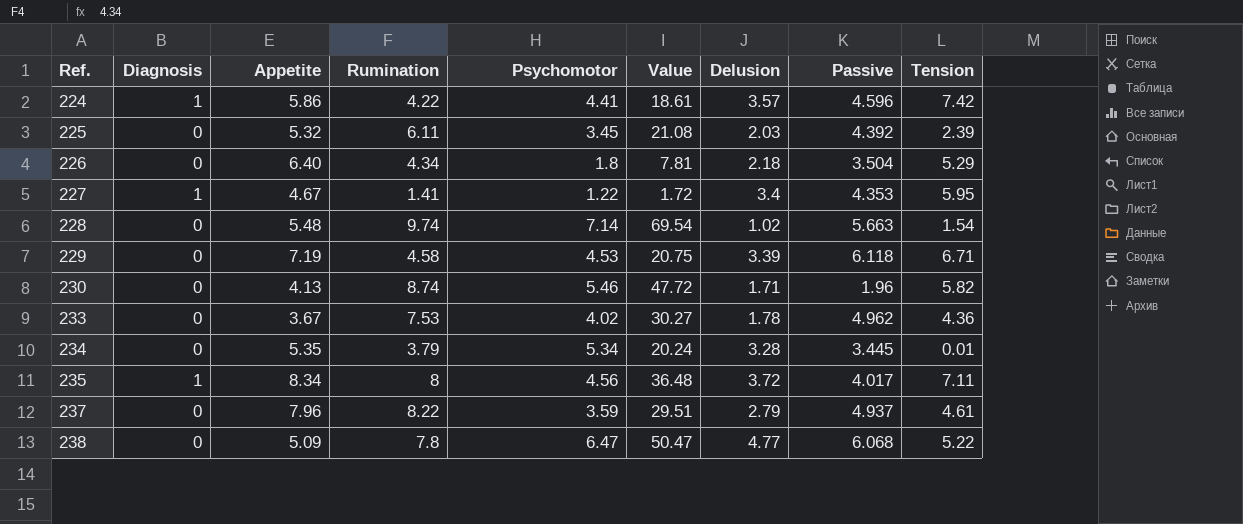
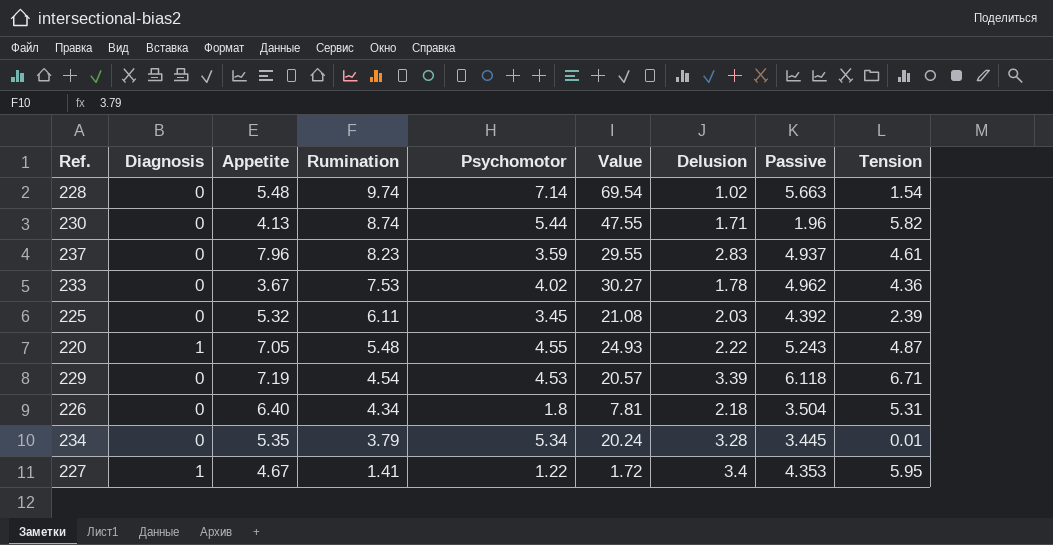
row order: Ref. ascending -> Rumination descending
row 224: 1 | 5.86 | 4.22 | 4.41 | 18.61 | 3.57 | 4.596 | 7.42 -> none
row 235: 1 | 8.34 | 8 | 4.56 | 36.48 | 3.72 | 4.017 | 7.11 -> none
row 238: 0 | 5.09 | 7.8 | 6.47 | 50.47 | 4.77 | 6.068 | 5.22 -> none
230 | Psychomotor: 5.46 -> 5.44
230 | Value: 47.72 -> 47.55
237 | Rumination: 8.22 -> 8.23
237 | Value: 29.51 -> 29.55
237 | Delusion: 2.79 -> 2.83
row 220: none -> 1 | 7.05 | 5.48 | 4.55 | 24.93 | 2.22 | 5.243 | 4.87
229 | Rumination: 4.58 -> 4.54
229 | Value: 20.75 -> 20.57
226 | Tension: 5.29 -> 5.31

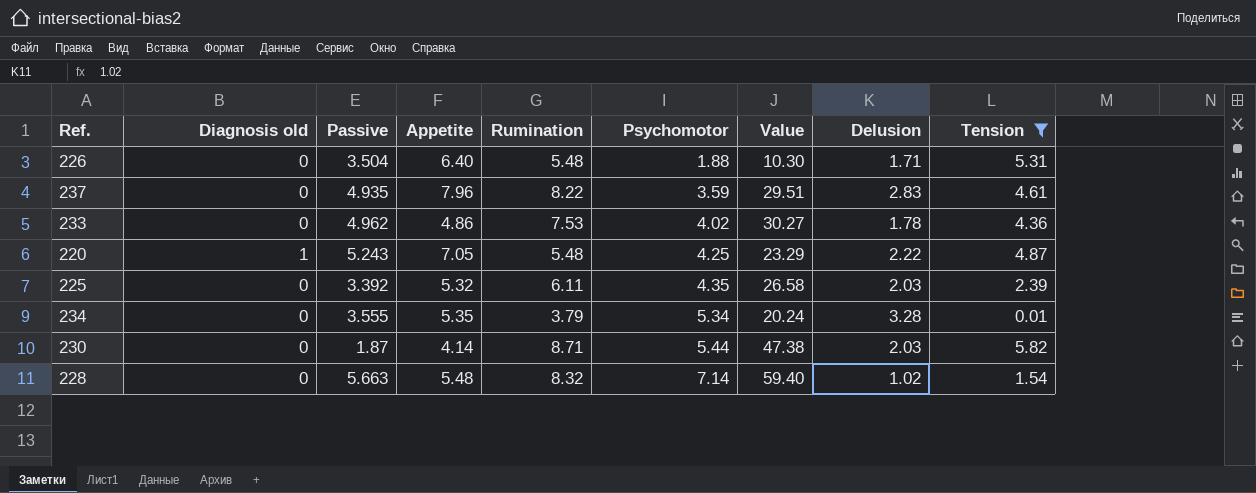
filter: none -> Tension <= 5.82
row order: Rumination descending -> Psychomotor ascending
column name: Diagnosis -> Diagnosis old
column Passive | position: 8 -> 3
226 | Rumination: 4.34 -> 5.48
226 | Psychomotor: 1.8 -> 1.88
226 | Value: 7.81 -> 10.30
226 | Delusion: 2.18 -> 1.71
237 | Passive: 4.937 -> 4.935
237 | Rumination: 8.23 -> 8.22
237 | Value: 29.55 -> 29.51
233 | Appetite: 3.67 -> 4.86
220 | Psychomotor: 4.55 -> 4.25
220 | Value: 24.93 -> 23.29
225 | Passive: 4.392 -> 3.392
225 | Psychomotor: 3.45 -> 4.35
225 | Value: 21.08 -> 26.58
234 | Passive: 3.445 -> 3.555
230 | Passive: 1.96 -> 1.87
230 | Appetite: 4.13 -> 4.14
230 | Rumination: 8.74 -> 8.71
230 | Value: 47.55 -> 47.38
230 | Delusion: 1.71 -> 2.03
228 | Rumination: 9.74 -> 8.32
228 | Value: 69.54 -> 59.40

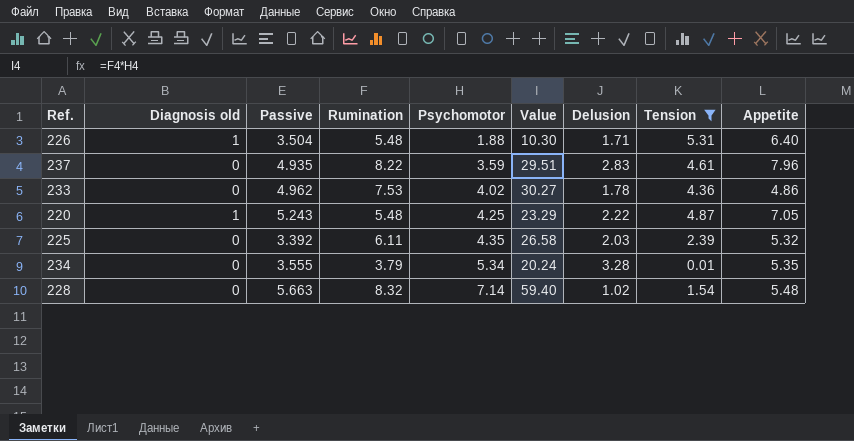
column Appetite | position: 4 -> 9
row 230: 0 | 1.87 | 4.14 | 8.71 | 5.44 | 47.38 | 2.03 | 5.82 -> none
226 | Diagnosis old: 0 -> 1

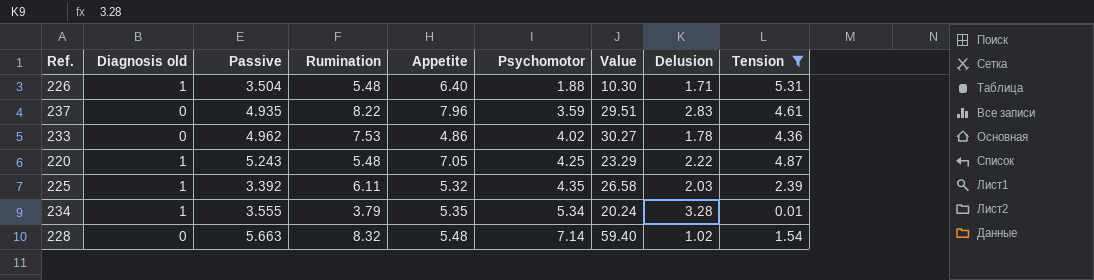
column Appetite | position: 9 -> 5
225 | Diagnosis old: 0 -> 1
234 | Diagnosis old: 0 -> 1

